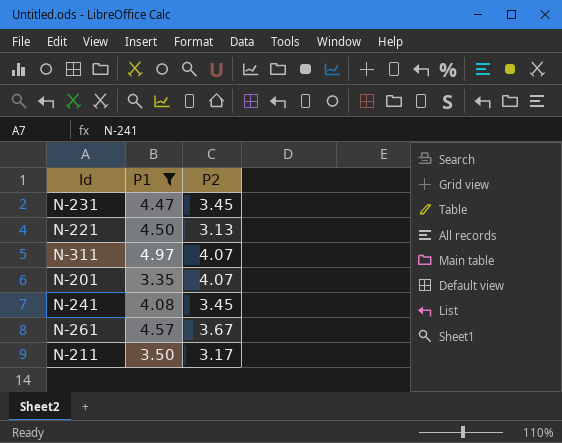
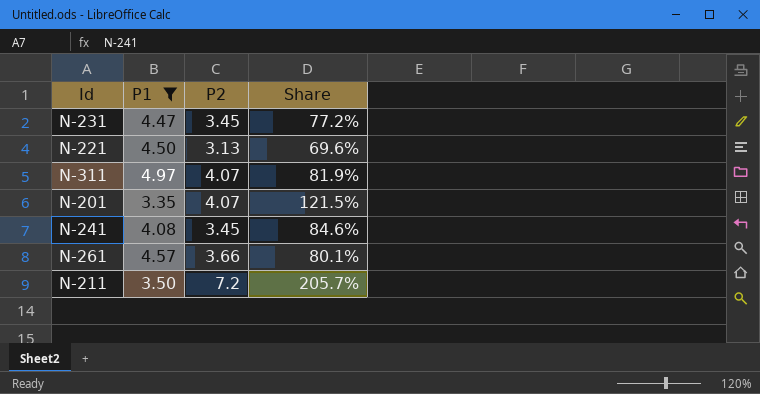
column Share | formula: none -> [P2] / [P1]
N-261 | P2: 3.67 -> 3.66
N-211 | P2: 3.17 -> 7.2

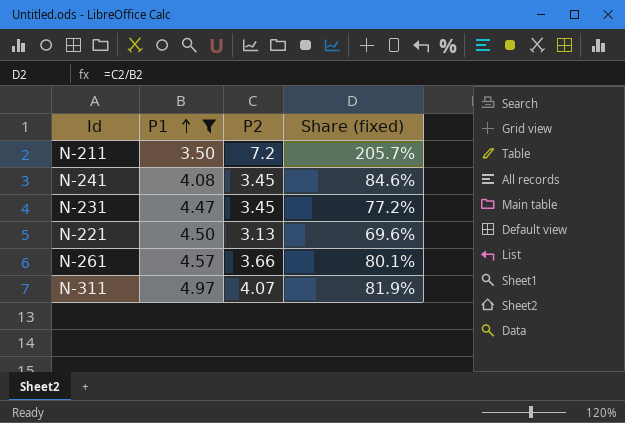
row order: none -> P1 ascending
column name: Share -> Share (fixed)
row N-201: 3.35 | 4.07 | 121.5% -> none

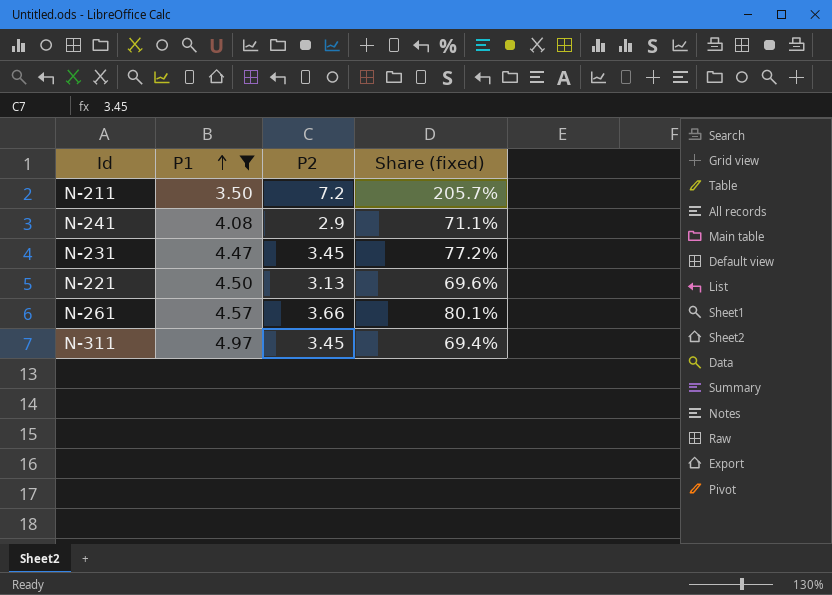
N-241 | P2: 3.45 -> 2.9
N-241 | Share (fixed): 84.6% -> 71.1%
N-311 | P2: 4.07 -> 3.45
N-311 | Share (fixed): 81.9% -> 69.4%

